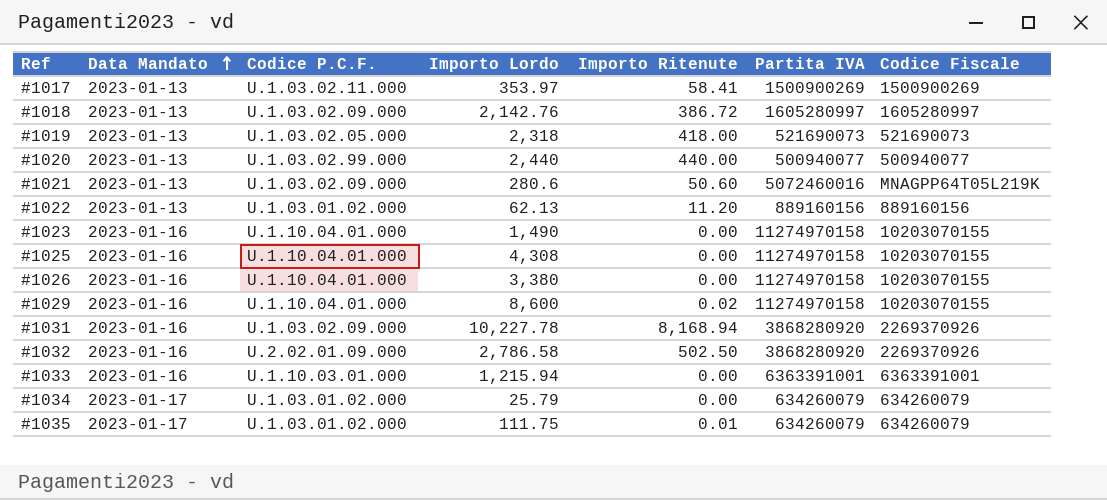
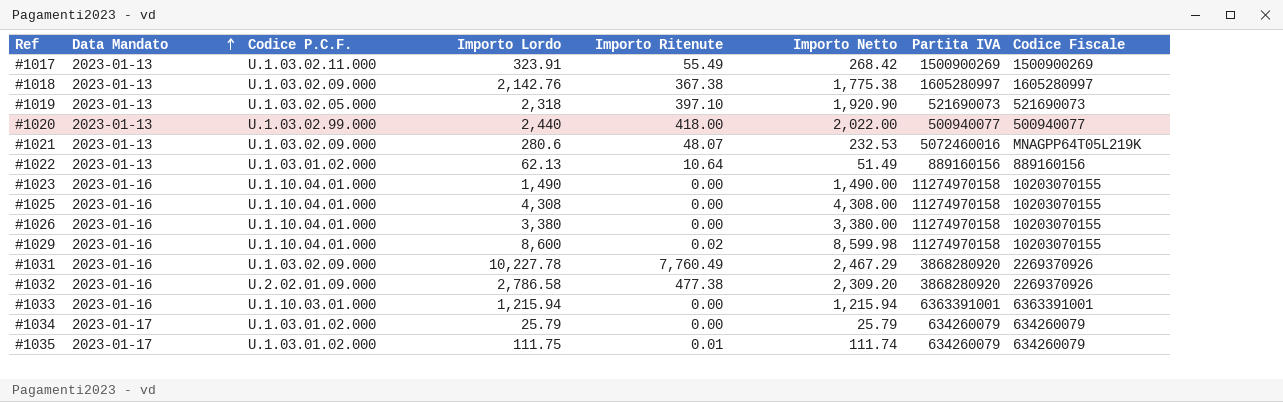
column Importo Netto | formula: none -> [Importo Lordo] - [Importo Ritenute]
#1017 | Importo Lordo: 353.97 -> 323.91
#1017 | Importo Ritenute: 58.41 -> 55.49
#1018 | Importo Ritenute: 386.72 -> 367.38
#1019 | Importo Ritenute: 418.00 -> 397.10
#1020 | Importo Ritenute: 440.00 -> 418.00
#1021 | Importo Ritenute: 50.60 -> 48.07
#1022 | Importo Ritenute: 11.20 -> 10.64
#1031 | Importo Ritenute: 8,168.94 -> 7,760.49
#1032 | Importo Ritenute: 502.50 -> 477.38

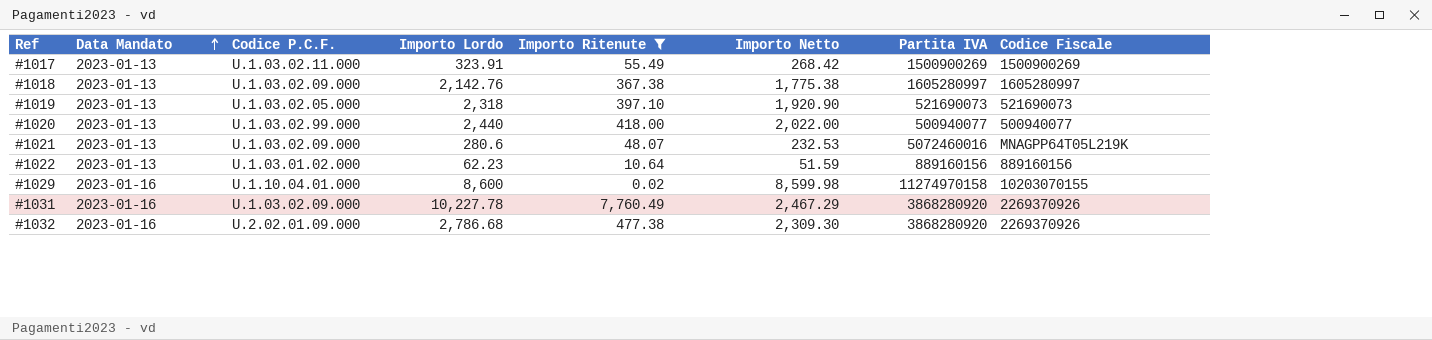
filter: none -> Importo Ritenute >= 0.02
#1022 | Importo Lordo: 62.13 -> 62.23
#1022 | Importo Netto: 51.49 -> 51.59
#1032 | Importo Lordo: 2,786.58 -> 2,786.68
#1032 | Importo Netto: 2,309.20 -> 2,309.30

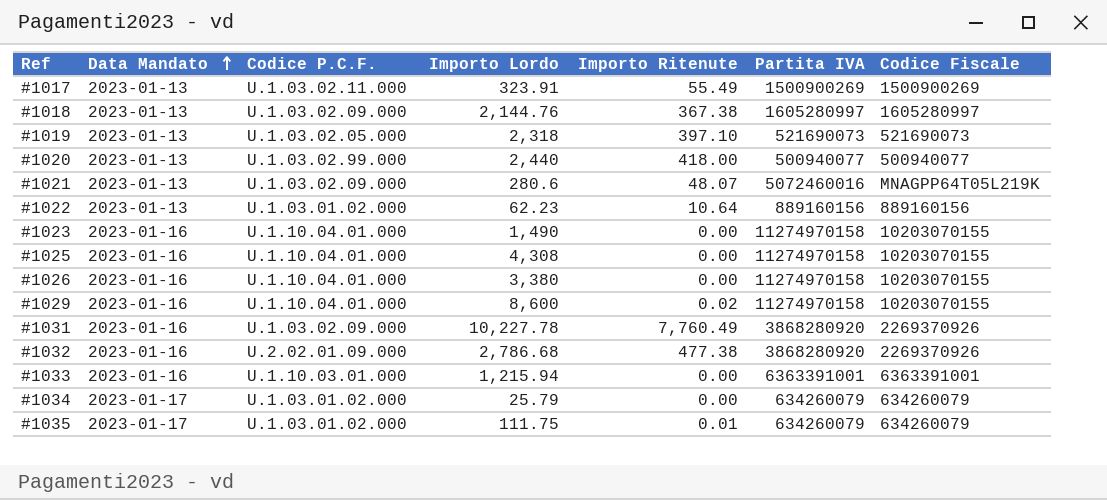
filter: Importo Ritenute >= 0.02 -> none
column Importo Netto | formula: [Importo Lordo] - [Importo Ritenute] -> none
#1018 | Importo Lordo: 2,142.76 -> 2,144.76

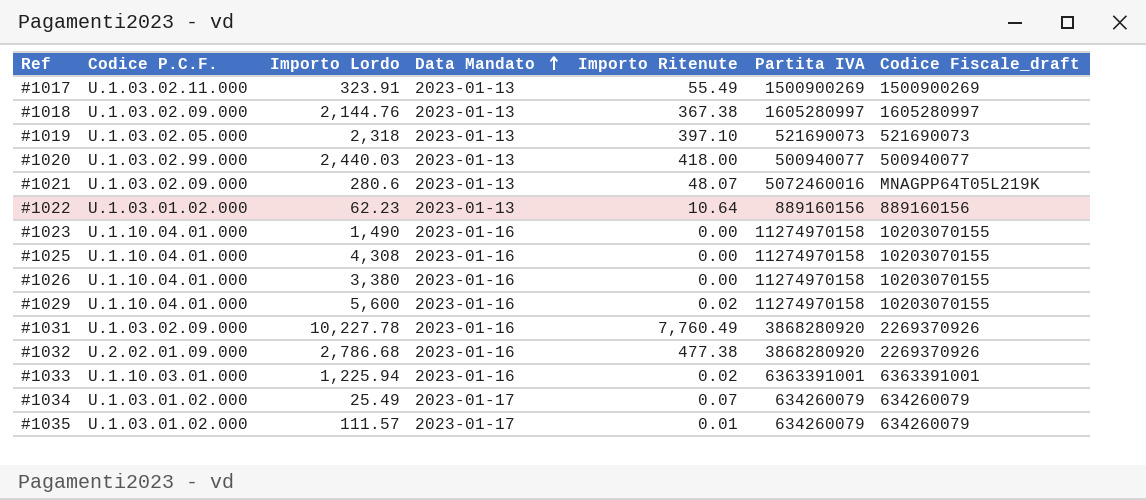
column Data Mandato | position: 2 -> 4
column name: Codice Fiscale -> Codice Fiscale_draft
#1020 | Importo Lordo: 2,440 -> 2,440.03
#1029 | Importo Lordo: 8,600 -> 5,600
#1033 | Importo Lordo: 1,215.94 -> 1,225.94
#1033 | Importo Ritenute: 0.00 -> 0.02
#1034 | Importo Lordo: 25.79 -> 25.49
#1034 | Importo Ritenute: 0.00 -> 0.07
#1035 | Importo Lordo: 111.75 -> 111.57

